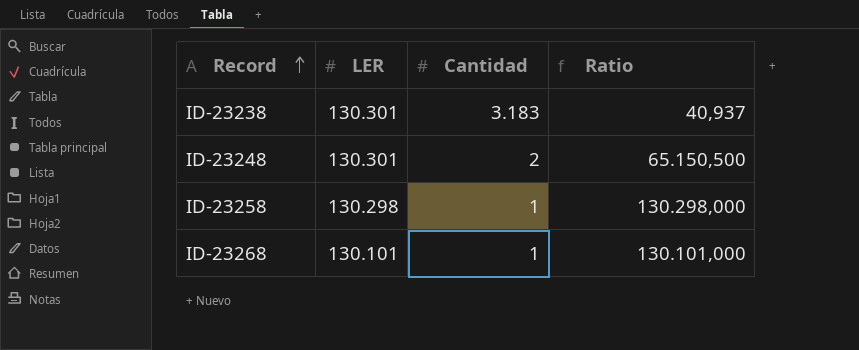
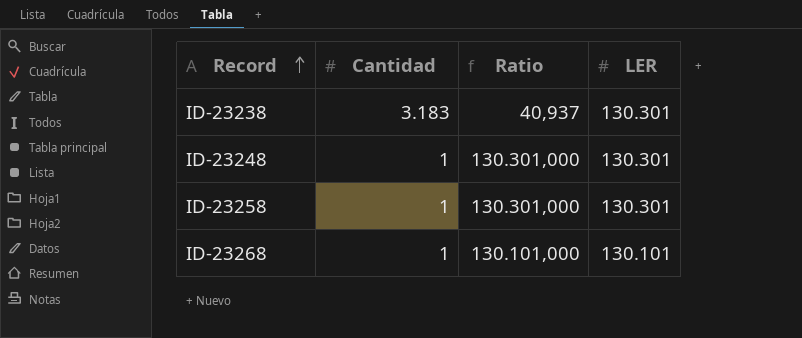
column LER | position: 2 -> 4
ID-23248 | Cantidad: 2 -> 1
ID-23248 | Ratio: 65.150,500 -> 130.301,000
ID-23258 | Ratio: 130.298,000 -> 130.301,000
ID-23258 | LER: 130.298 -> 130.301

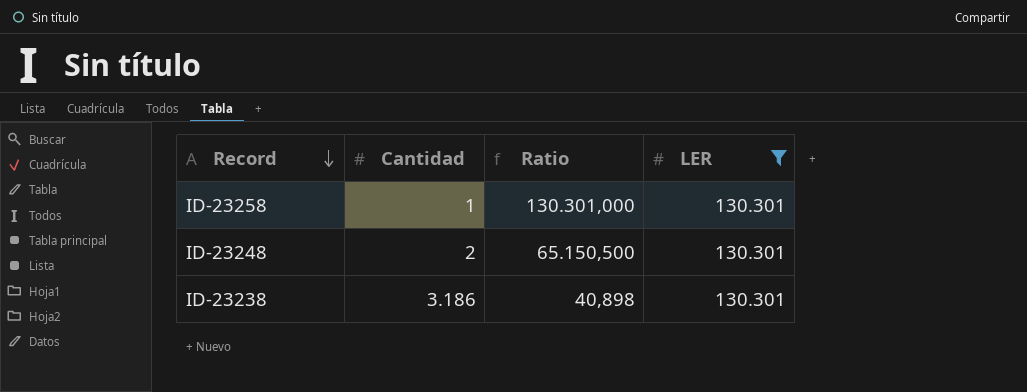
filter: none -> LER = 130.301
row order: Record ascending -> Record descending
ID-23248 | Cantidad: 1 -> 2
ID-23248 | Ratio: 130.301,000 -> 65.150,500
ID-23238 | Cantidad: 3.183 -> 3.186
ID-23238 | Ratio: 40,937 -> 40,898

